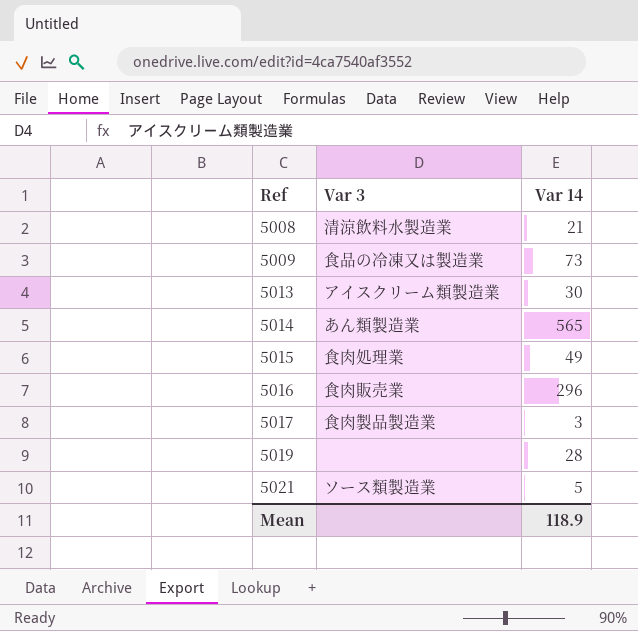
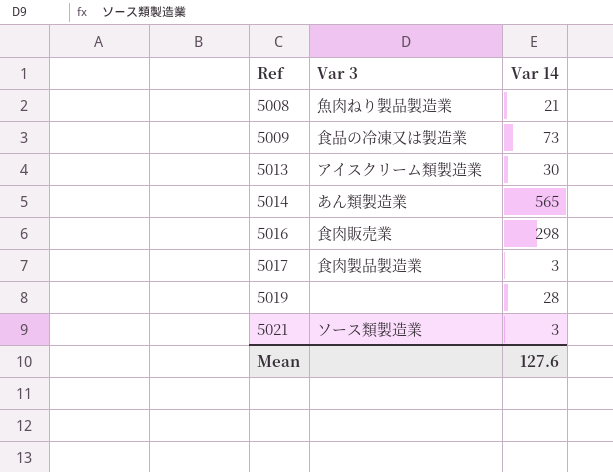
row 5015: 食肉処理業 | 49 -> none
5008 | Var 3: 清涼飲料水製造業 -> 魚肉ねり製品製造業
5016 | Var 14: 296 -> 298
5021 | Var 14: 5 -> 3
Mean | Var 14: 118.9 -> 127.6

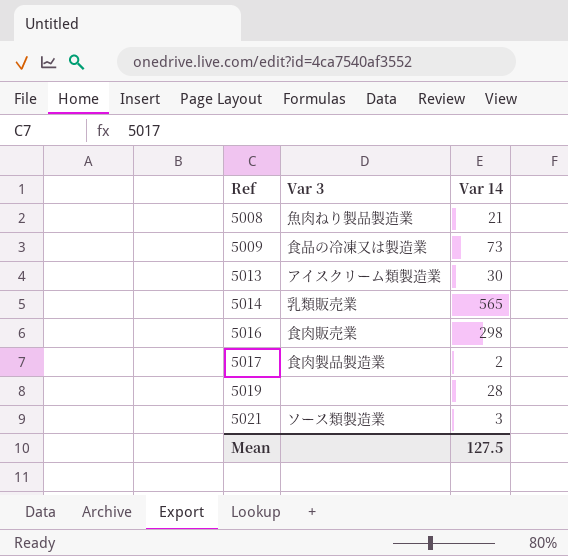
5014 | Var 3: あん類製造業 -> 乳類販売業
5017 | Var 14: 3 -> 2
Mean | Var 14: 127.6 -> 127.5

